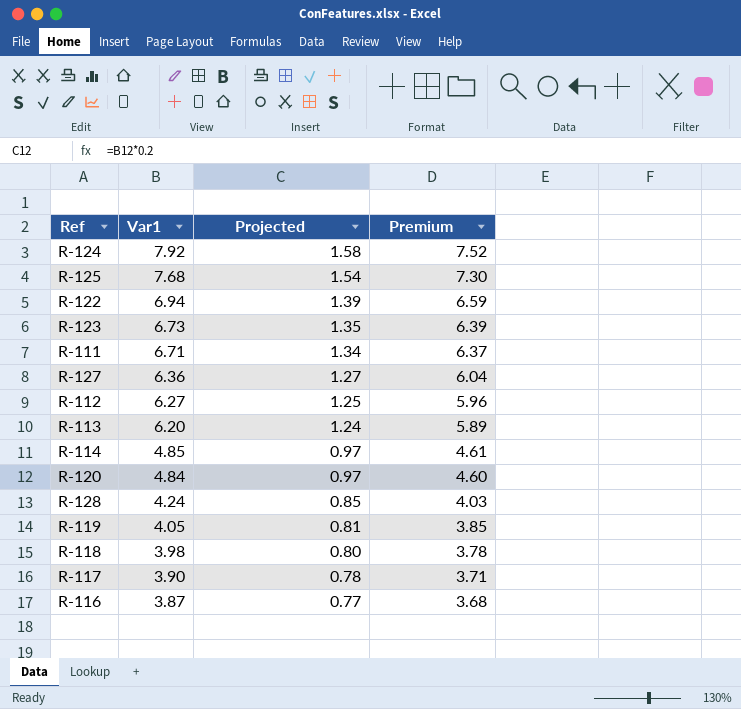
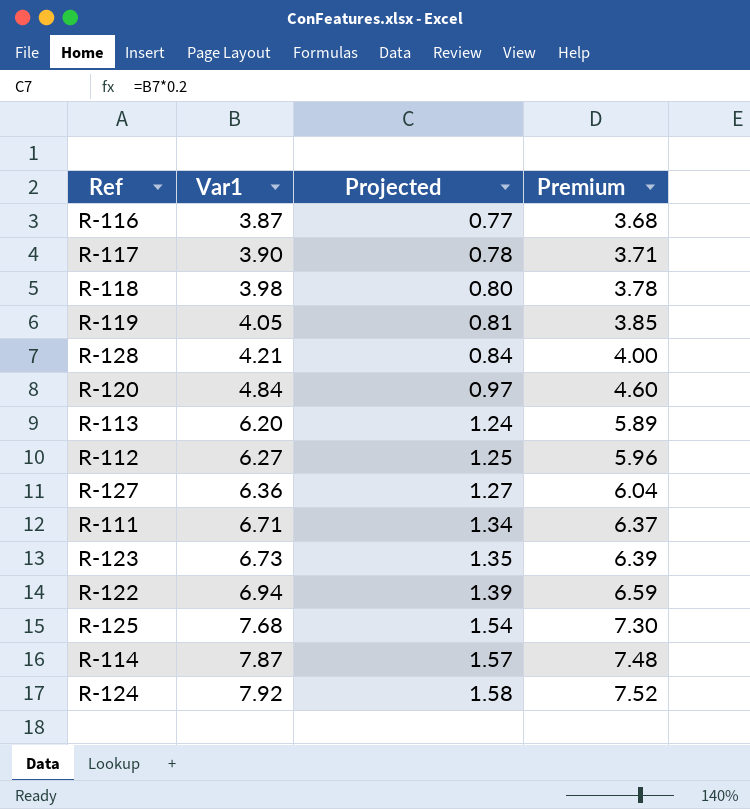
row order: Var1 descending -> Var1 ascending
R-128 | Var1: 4.24 -> 4.21
R-128 | Projected: 0.85 -> 0.84
R-128 | Premium: 4.03 -> 4.00
R-114 | Var1: 4.85 -> 7.87
R-114 | Projected: 0.97 -> 1.57
R-114 | Premium: 4.61 -> 7.48

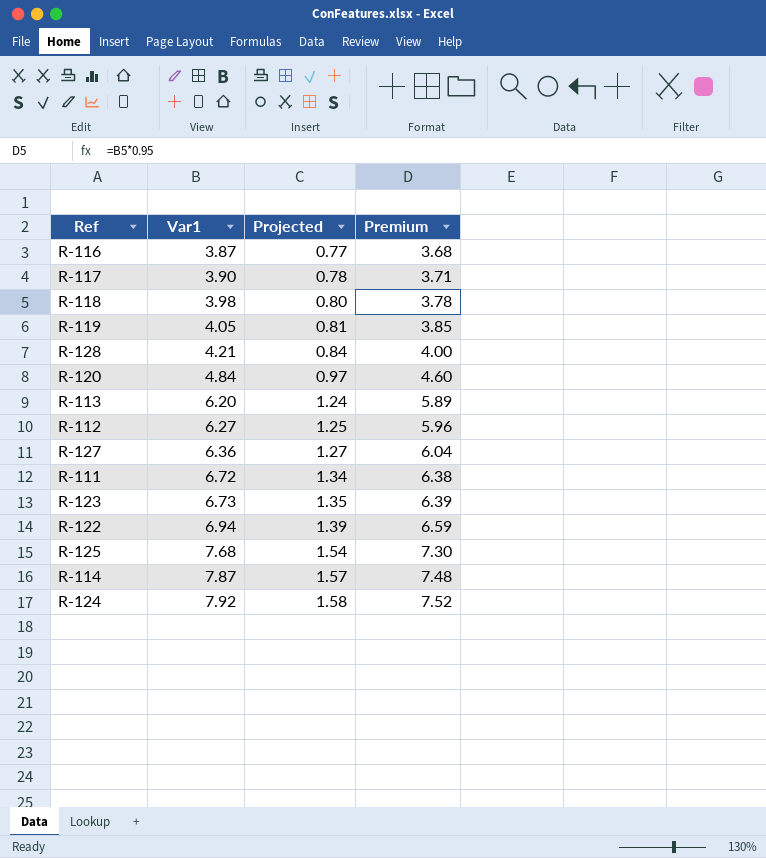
R-111 | Var1: 6.71 -> 6.72
R-111 | Premium: 6.37 -> 6.38

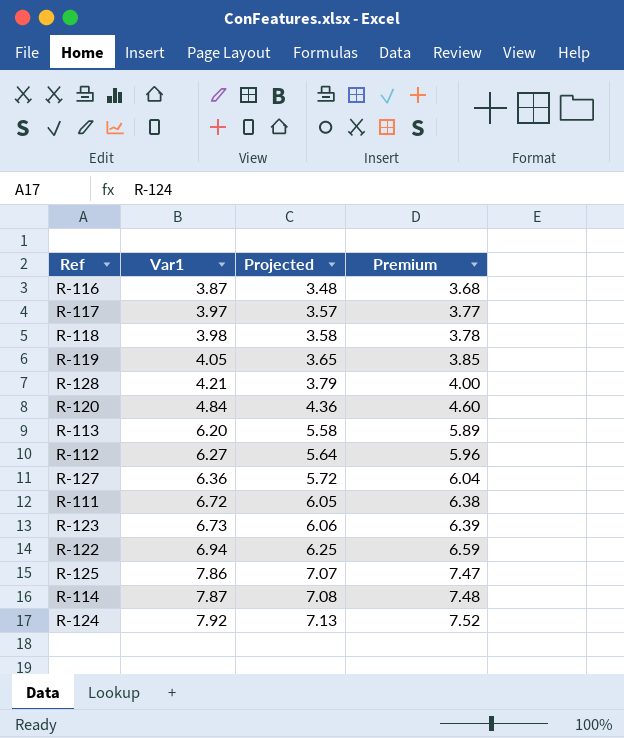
column Projected | formula: [Var1] * 0.2 -> [Var1] * 0.9
R-117 | Var1: 3.90 -> 3.97
R-117 | Premium: 3.71 -> 3.77
R-125 | Var1: 7.68 -> 7.86
R-125 | Premium: 7.30 -> 7.47

